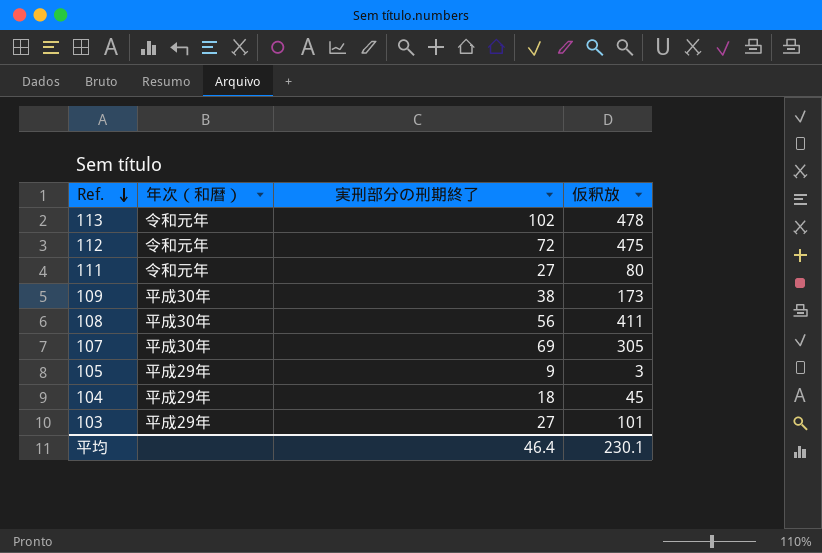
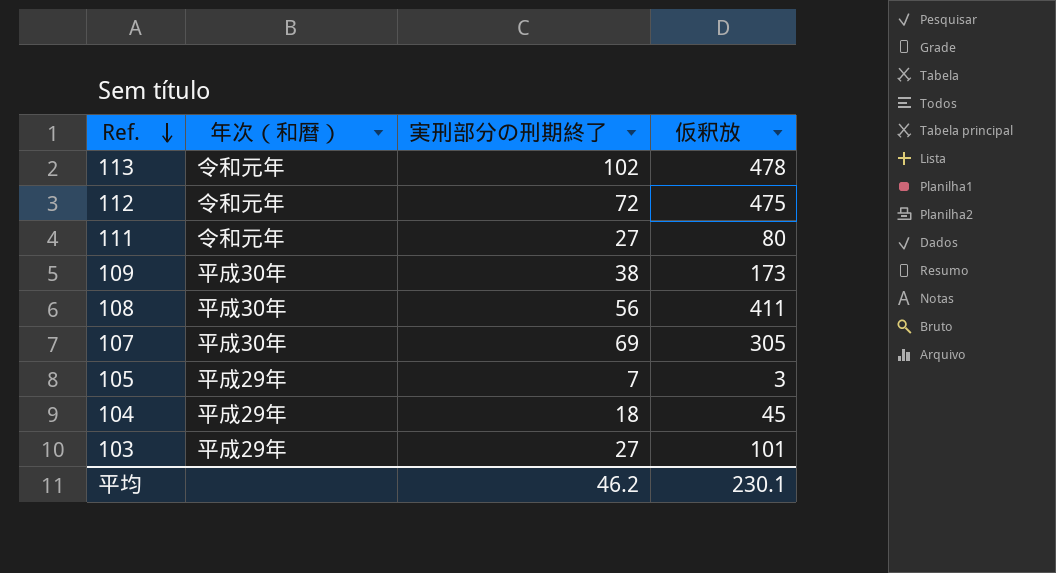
105 | 実刑部分の刑期終了: 9 -> 7
平均 | 実刑部分の刑期終了: 46.4 -> 46.2

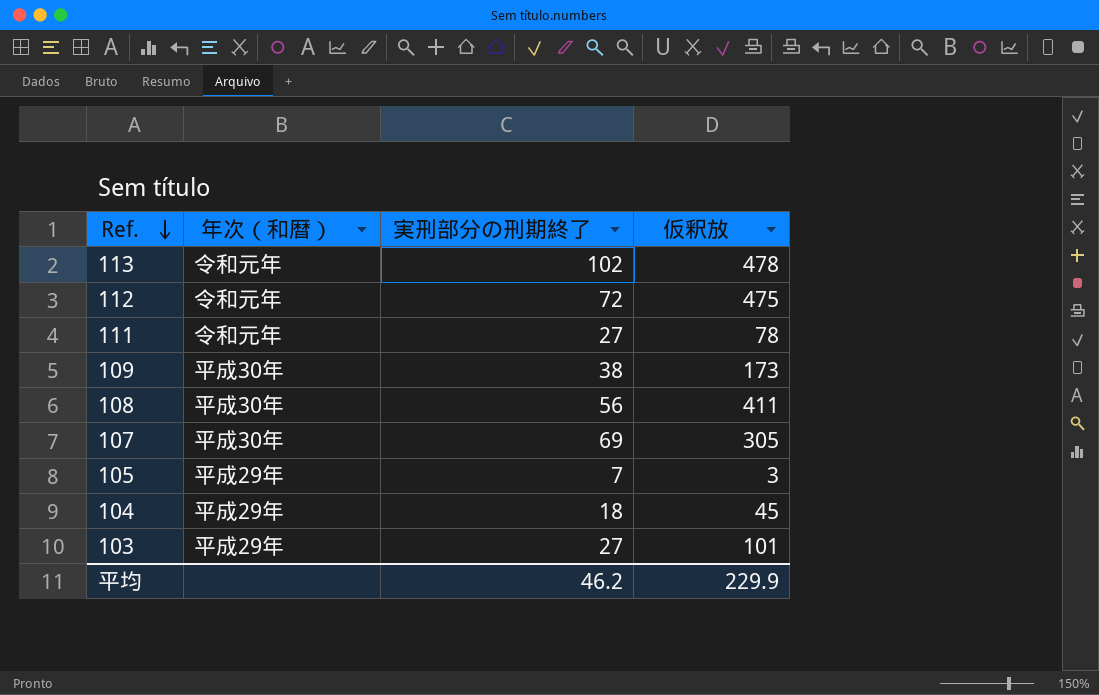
111 | 仮釈放: 80 -> 78
平均 | 仮釈放: 230.1 -> 229.9

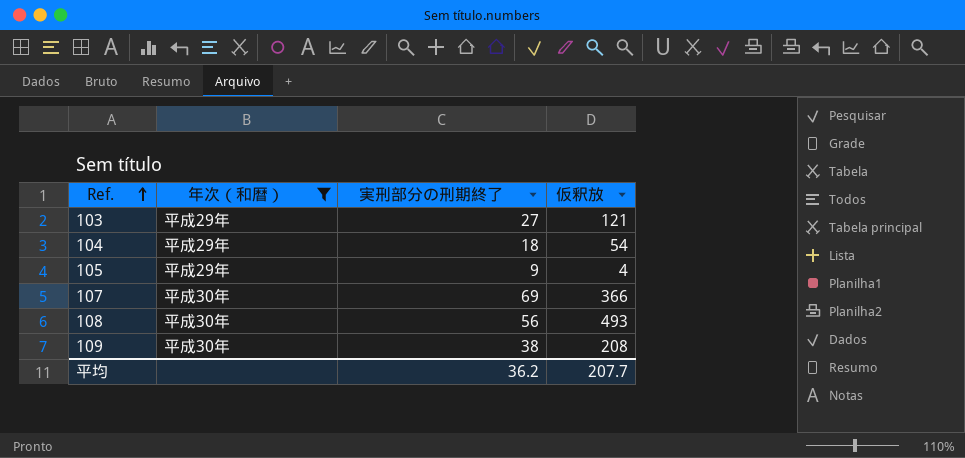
filter: none -> 年次（和暦） != 令和元年
row order: Ref. descending -> Ref. ascending
103 | 仮釈放: 101 -> 121
104 | 仮釈放: 45 -> 54
105 | 実刑部分の刑期終了: 7 -> 9
105 | 仮釈放: 3 -> 4
107 | 仮釈放: 305 -> 366
108 | 仮釈放: 411 -> 493
109 | 仮釈放: 173 -> 208
平均 | 実刑部分の刑期終了: 46.2 -> 36.2
平均 | 仮釈放: 229.9 -> 207.7

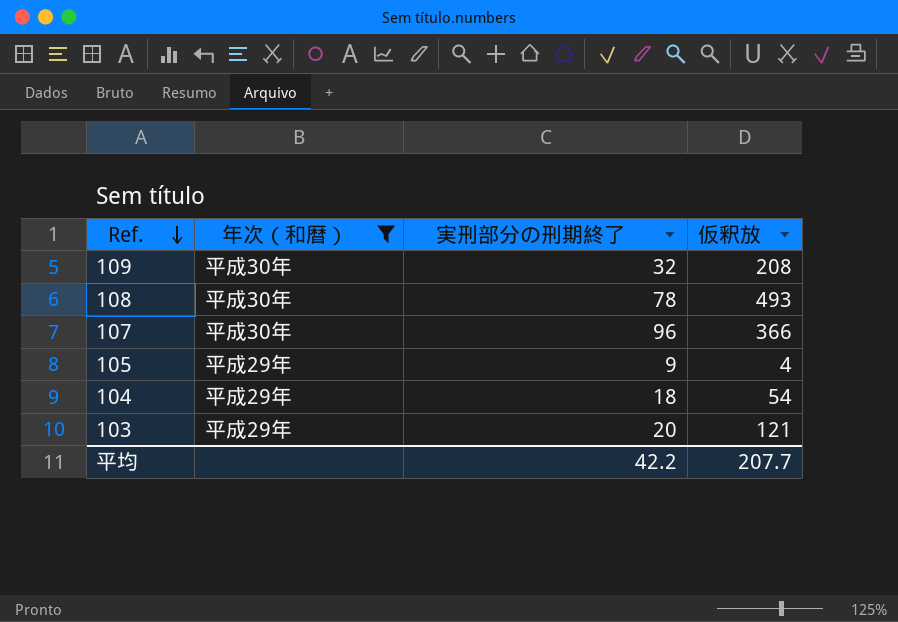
row order: Ref. ascending -> Ref. descending
109 | 実刑部分の刑期終了: 38 -> 32
108 | 実刑部分の刑期終了: 56 -> 78
107 | 実刑部分の刑期終了: 69 -> 96
103 | 実刑部分の刑期終了: 27 -> 20
平均 | 実刑部分の刑期終了: 36.2 -> 42.2

